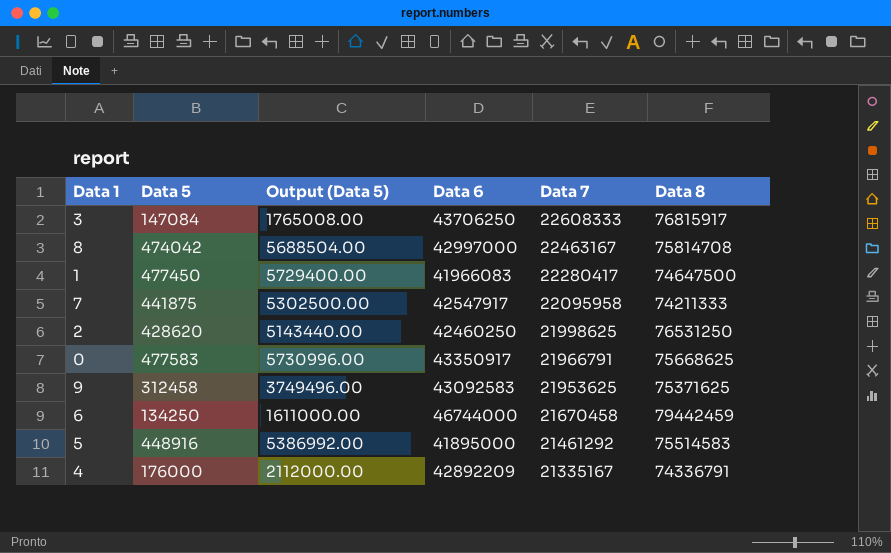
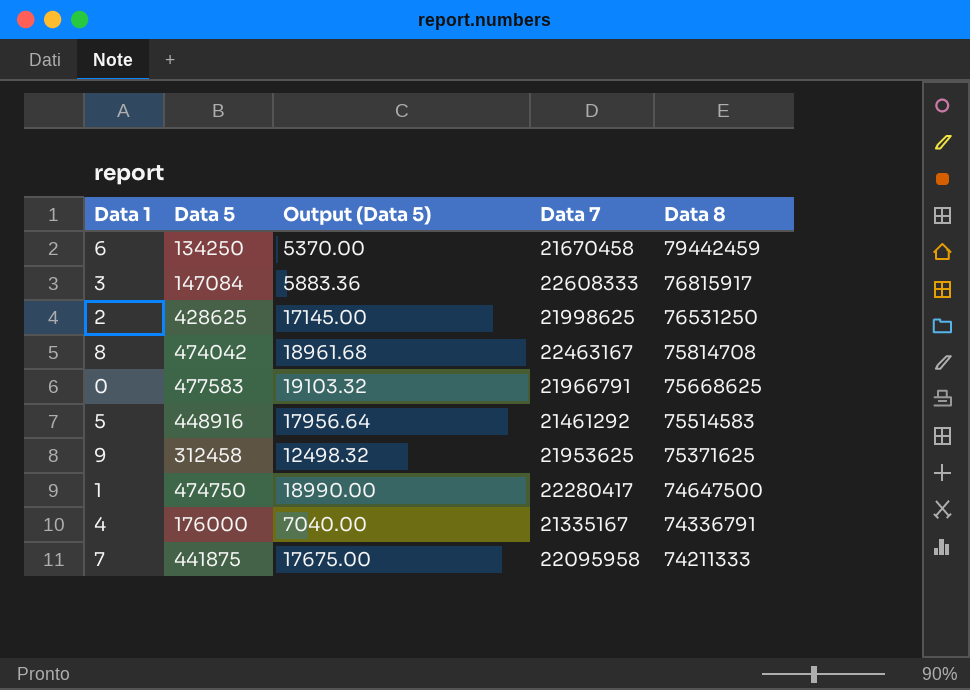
row order: Data 7 descending -> Data 8 descending
column Data 6 | position: 4 -> none
column Output (Data 5) | formula: [Data 5] * 12 -> [Data 5] * 0.04
2 | Data 5: 428620 -> 428625
1 | Data 5: 477450 -> 474750

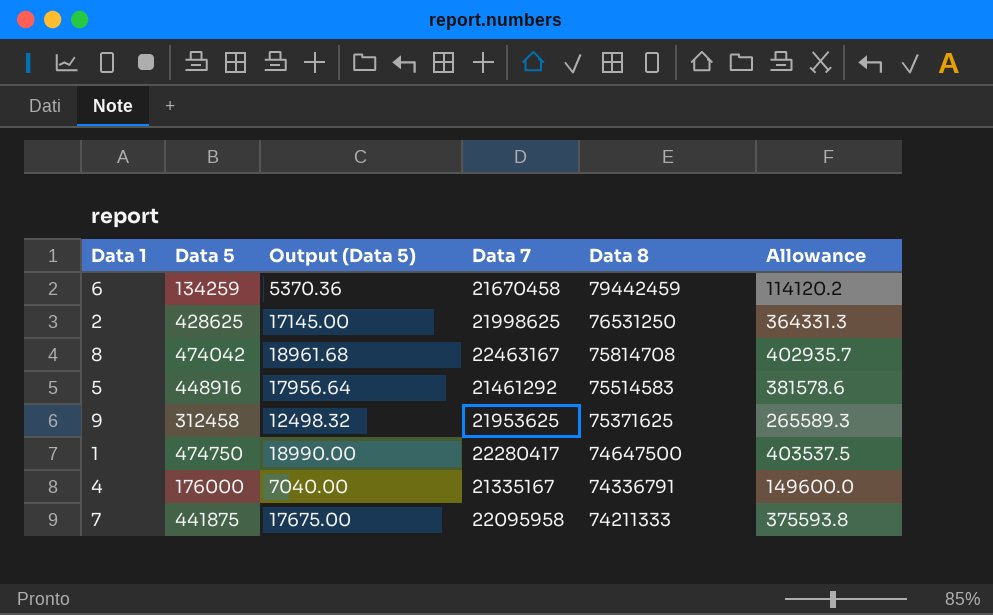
column Allowance | formula: none -> [Data 5] * 0.85
row 3: 147084 | 5883.36 | 22608333 | 76815917 -> none
row 0: 477583 | 19103.32 | 21966791 | 75668625 -> none
6 | Data 5: 134250 -> 134259
6 | Output (Data 5): 5370.00 -> 5370.36

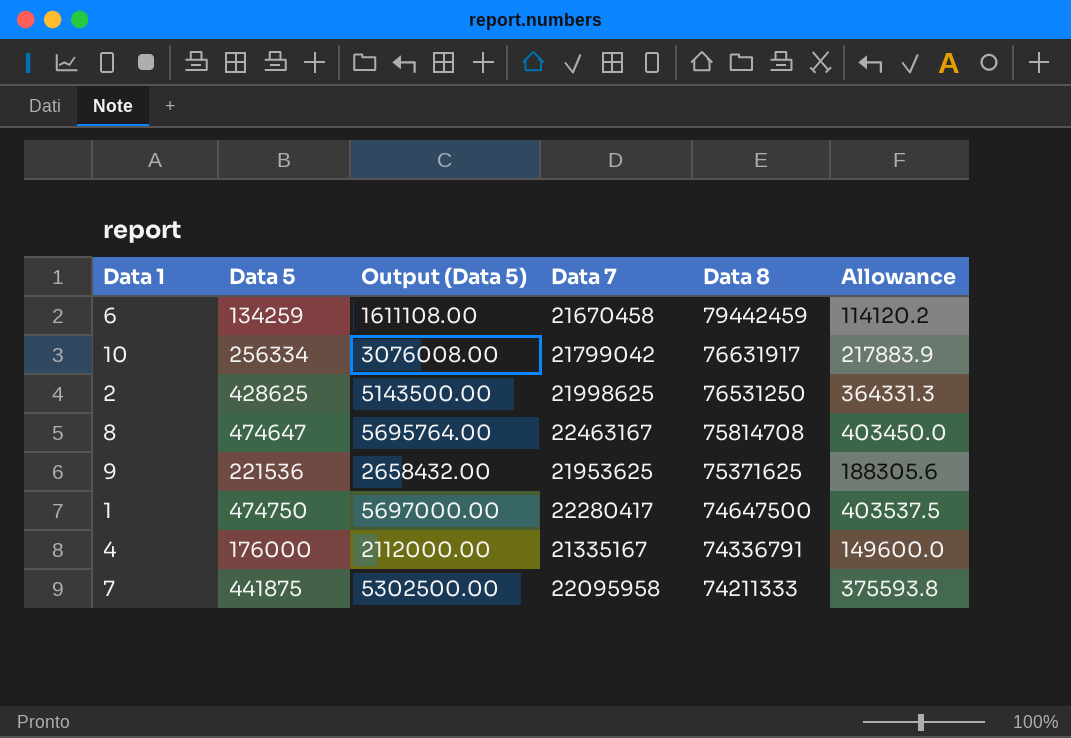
column Output (Data 5) | formula: [Data 5] * 0.04 -> [Data 5] * 12
row 5: 448916 | 17956.64 | 21461292 | 75514583 | 381578.6 -> none
row 10: none -> 256334 | 3076008.00 | 21799042 | 76631917 | 217883.9
8 | Data 5: 474042 -> 474647
8 | Allowance: 402935.7 -> 403450.0
9 | Data 5: 312458 -> 221536
9 | Allowance: 265589.3 -> 188305.6

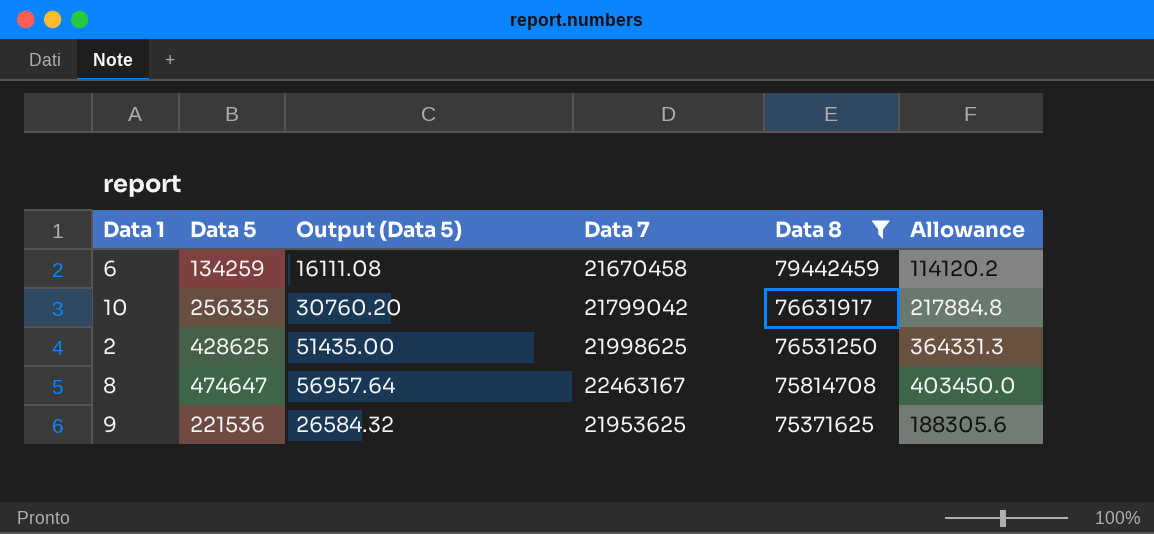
filter: none -> Data 8 >= 75371625
column Output (Data 5) | formula: [Data 5] * 12 -> [Data 5] * 0.12
10 | Data 5: 256334 -> 256335
10 | Allowance: 217883.9 -> 217884.8

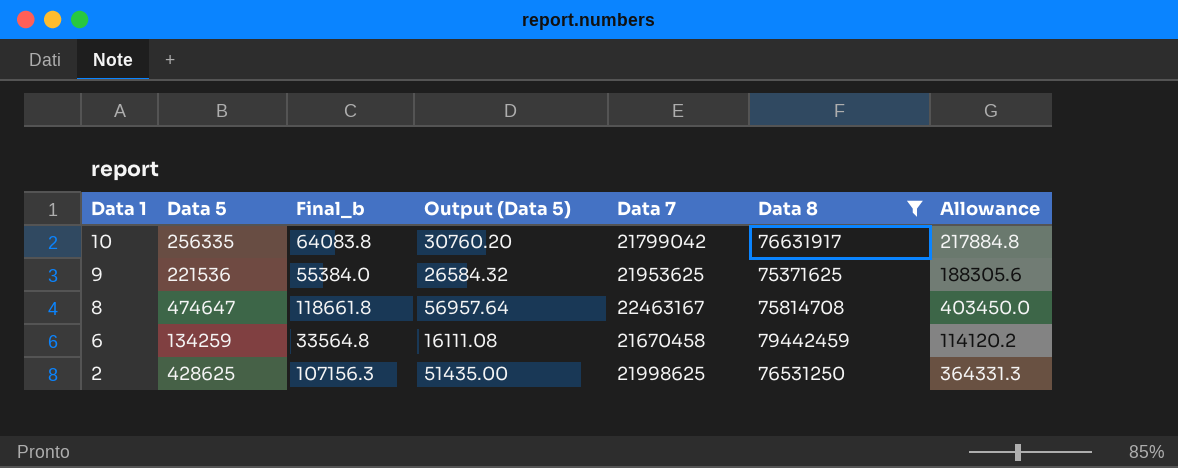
row order: Data 8 descending -> Data 1 descending
column Final_b | formula: none -> [Data 5] * 0.25

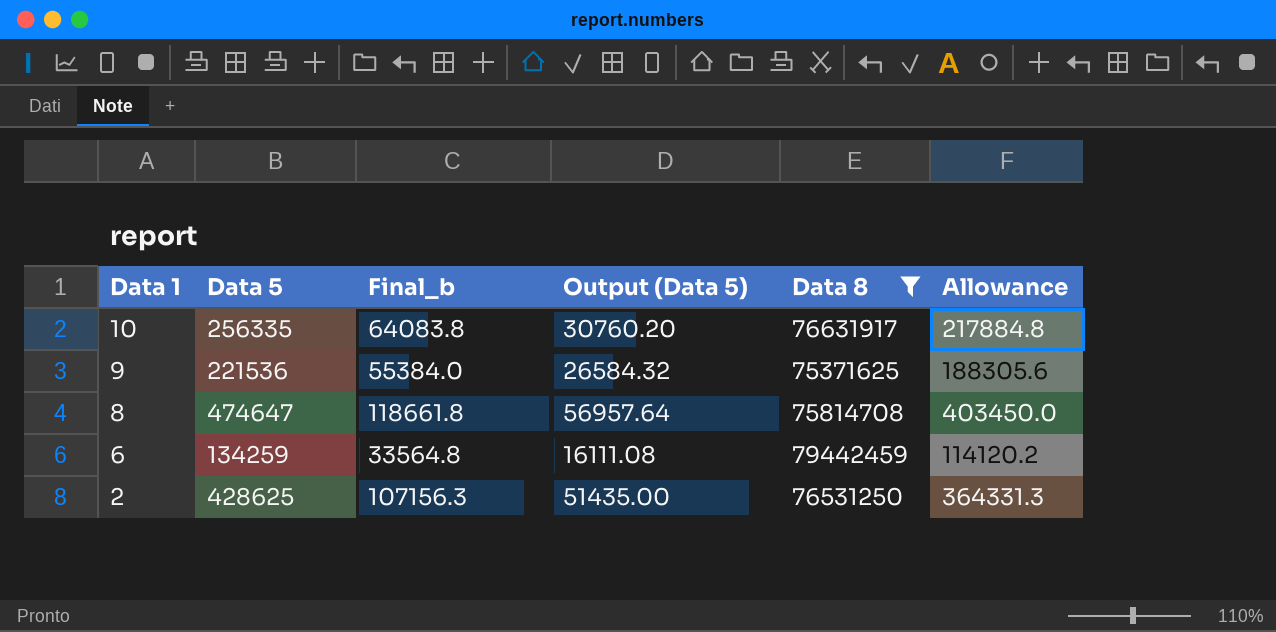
column Data 7 | position: 5 -> none

